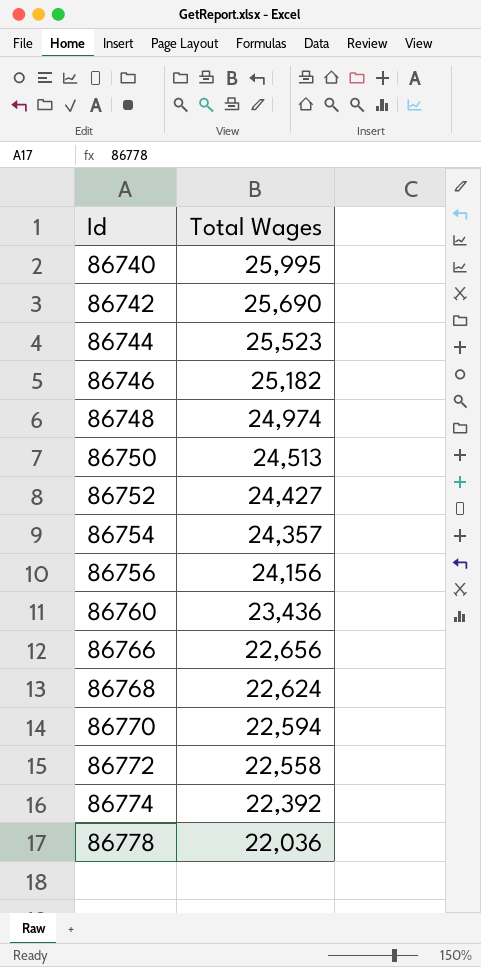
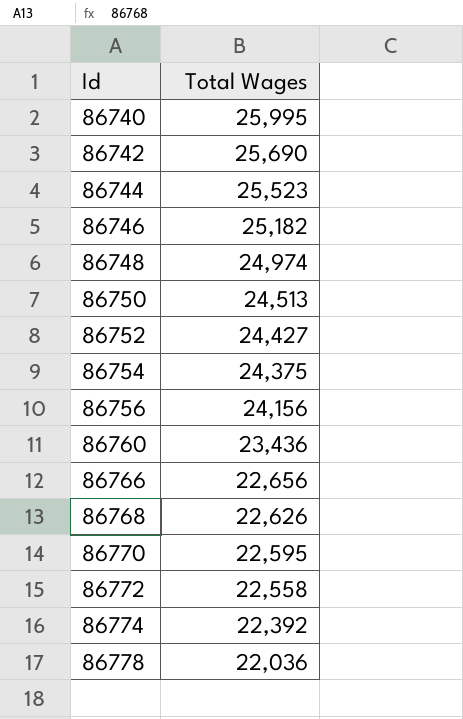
86754 | Total Wages: 24,357 -> 24,375
86768 | Total Wages: 22,624 -> 22,626
86770 | Total Wages: 22,594 -> 22,595

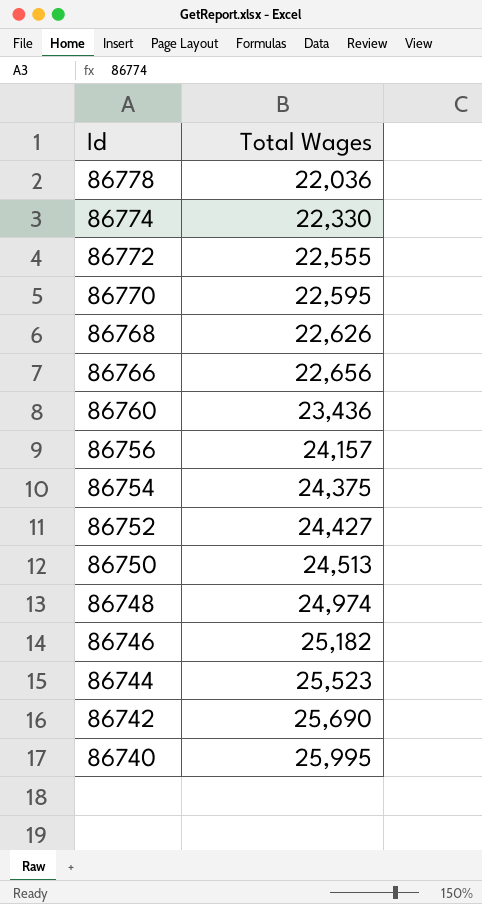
row order: Id ascending -> Id descending
86774 | Total Wages: 22,392 -> 22,330
86772 | Total Wages: 22,558 -> 22,555
86756 | Total Wages: 24,156 -> 24,157

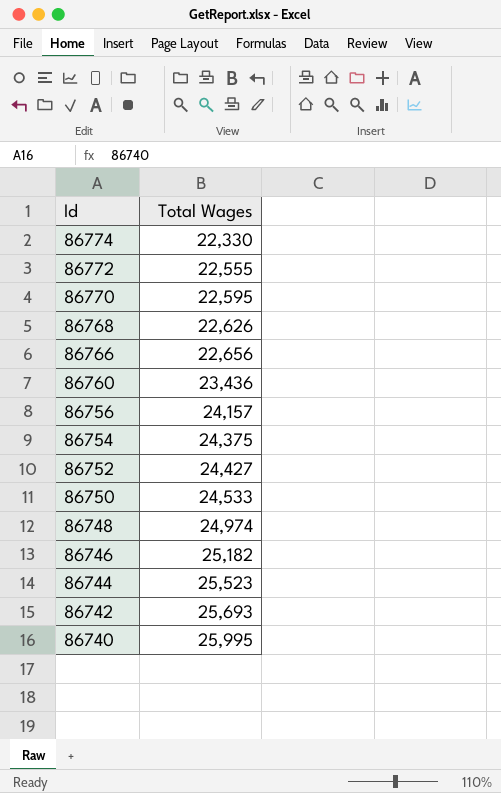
row 86778: 22,036 -> none
86750 | Total Wages: 24,513 -> 24,533
86742 | Total Wages: 25,690 -> 25,693

